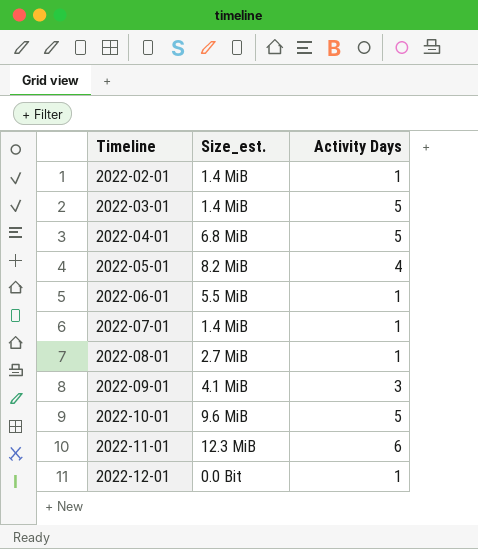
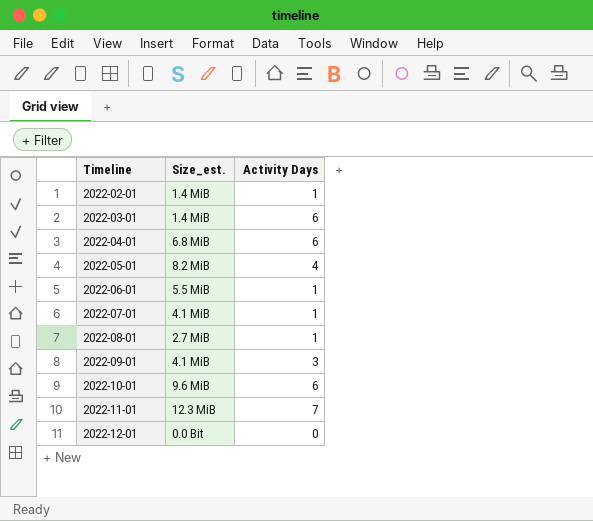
2022-03-01 | Activity Days: 5 -> 6
2022-04-01 | Activity Days: 5 -> 6
2022-07-01 | Size_est.: 1.4 MiB -> 4.1 MiB
2022-10-01 | Activity Days: 5 -> 6
2022-11-01 | Activity Days: 6 -> 7
2022-12-01 | Activity Days: 1 -> 0

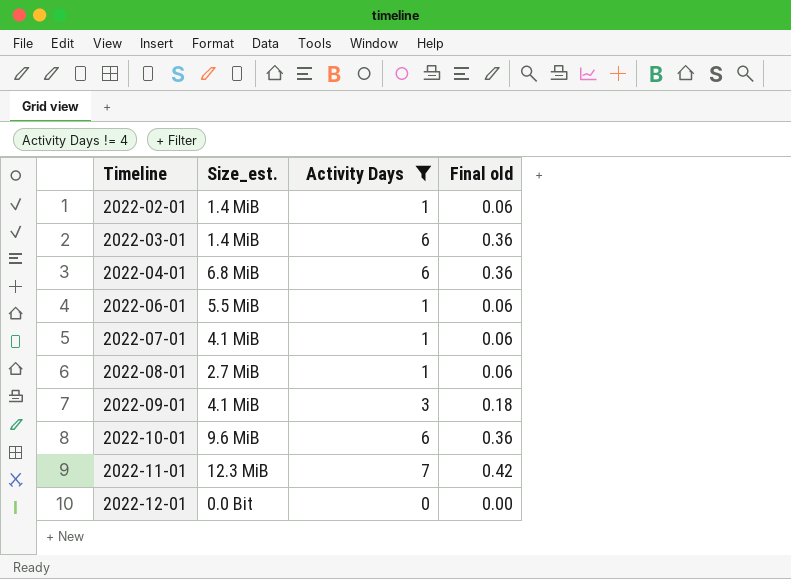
filter: none -> Activity Days != 4
column Final old | formula: none -> [Activity Days] * 0.06

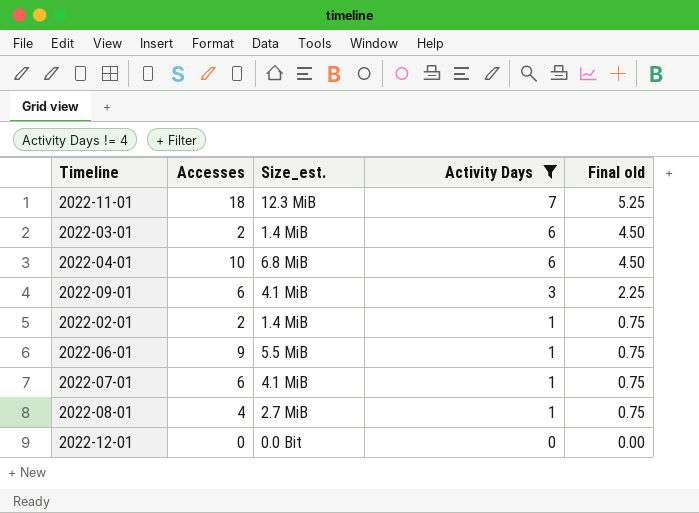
row order: Timeline ascending -> Activity Days descending
column Accesses | position: none -> 2
column Final old | formula: [Activity Days] * 0.06 -> [Activity Days] * 0.75
row 2022-10-01: 9.6 MiB | 6 | 0.36 -> none

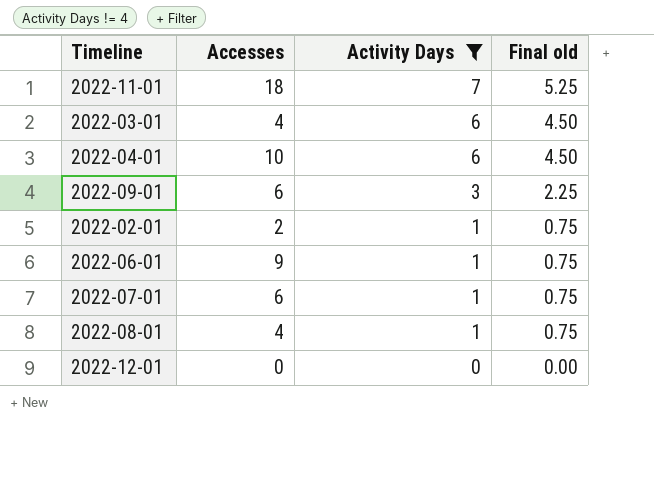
column Size_est. | position: 3 -> none
2022-03-01 | Accesses: 2 -> 4

